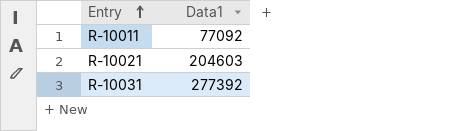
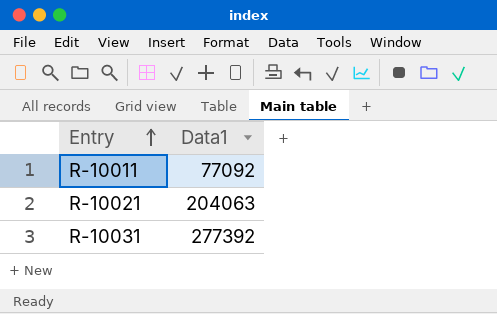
R-10021 | Data1: 204603 -> 204063

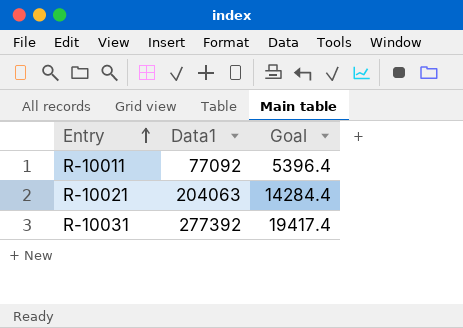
column Goal | formula: none -> [Data1] * 0.07

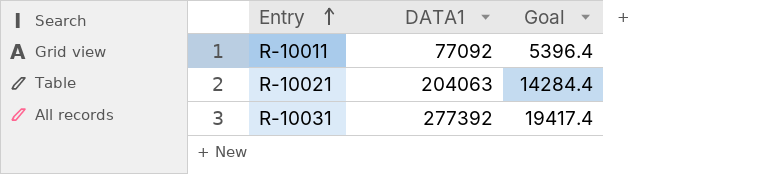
column name: Data1 -> DATA1

